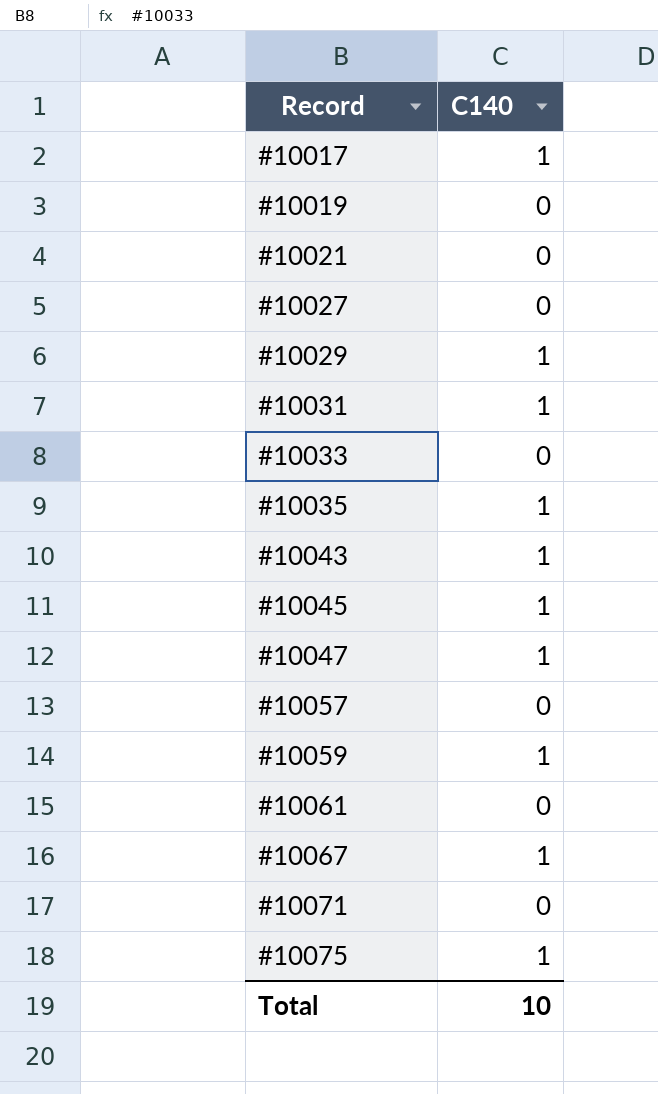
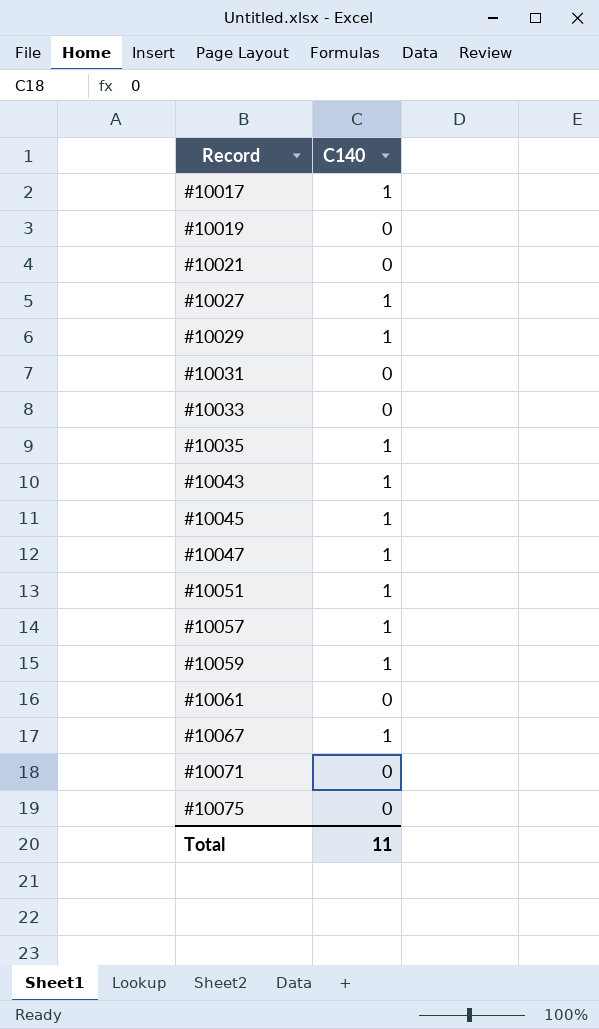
#10027 | C140: 0 -> 1
#10031 | C140: 1 -> 0
row #10051: none -> 1
#10057 | C140: 0 -> 1
#10075 | C140: 1 -> 0
Total | C140: 10 -> 11

